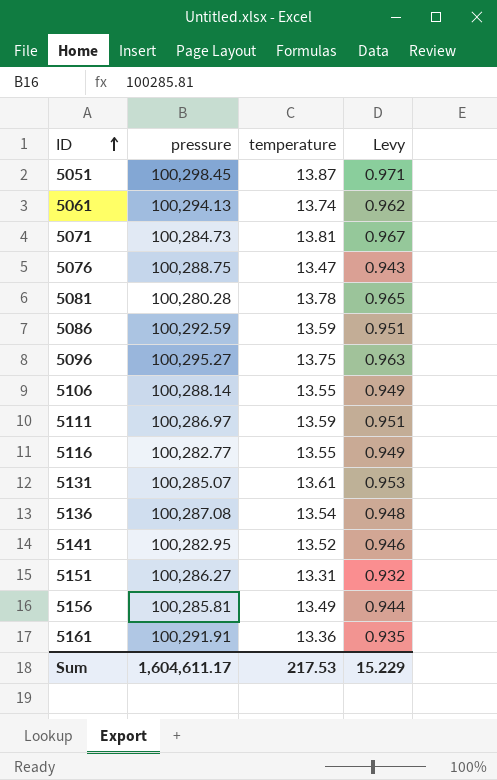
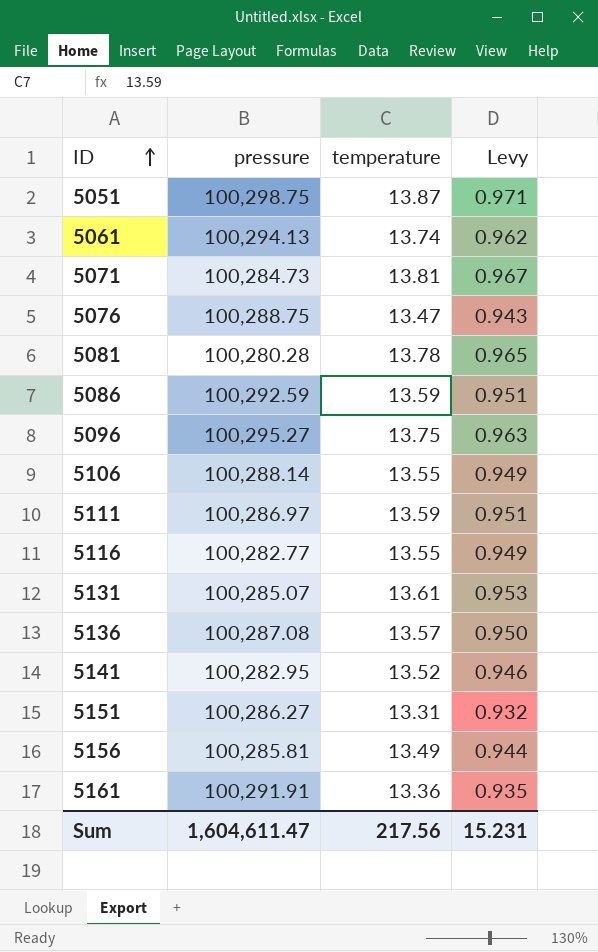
5051 | pressure: 100,298.45 -> 100,298.75
5136 | temperature: 13.54 -> 13.57
5136 | Levy: 0.948 -> 0.950
Sum | pressure: 1,604,611.17 -> 1,604,611.47
Sum | temperature: 217.53 -> 217.56
Sum | Levy: 15.229 -> 15.231

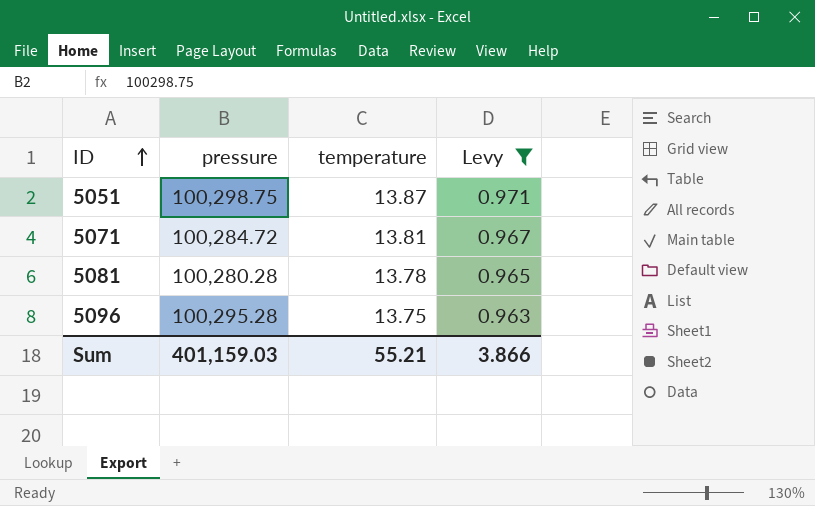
filter: none -> Levy >= 0.963
5071 | pressure: 100,284.73 -> 100,284.72
5096 | pressure: 100,295.27 -> 100,295.28
Sum | pressure: 1,604,611.47 -> 401,159.03
Sum | temperature: 217.56 -> 55.21
Sum | Levy: 15.231 -> 3.866

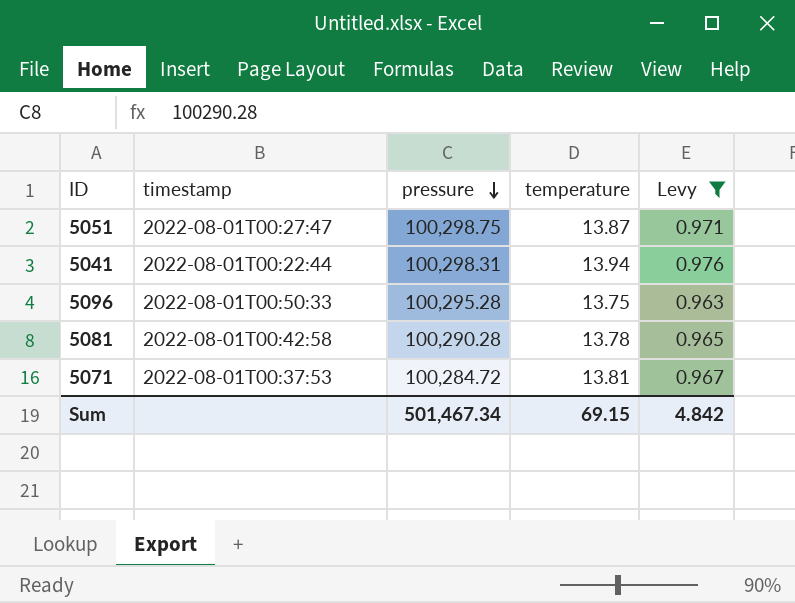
row order: ID ascending -> pressure descending
column timestamp | position: none -> 2
row 5041: none -> 2022-08-01T00:22:44 | 100,298.31 | 13.94 | 0.976
5081 | pressure: 100,280.28 -> 100,290.28
Sum | pressure: 401,159.03 -> 501,467.34
Sum | temperature: 55.21 -> 69.15
Sum | Levy: 3.866 -> 4.842

